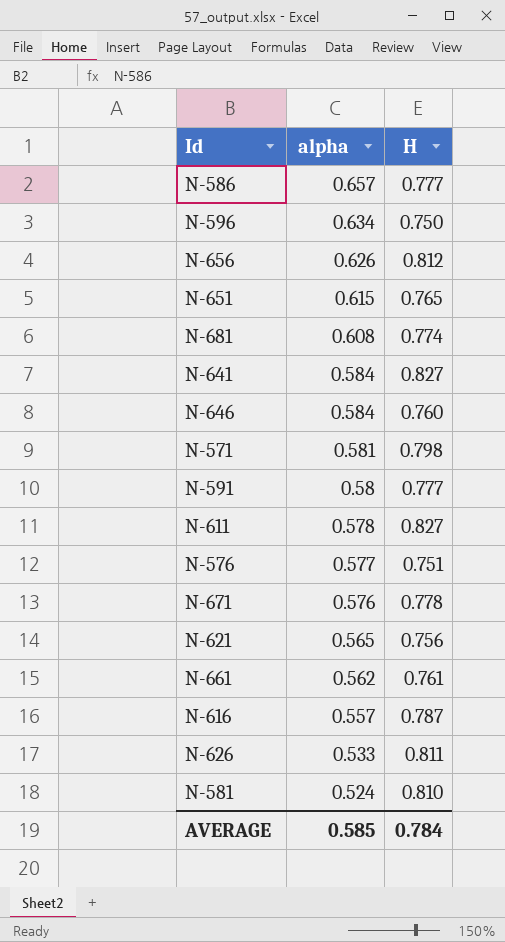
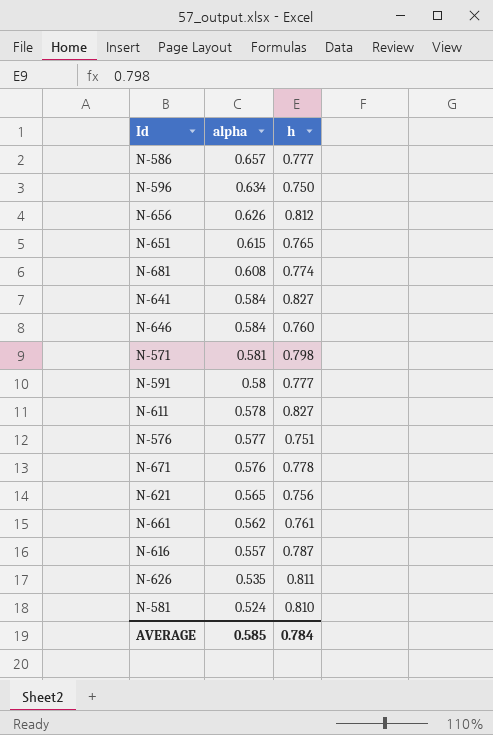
column name: H -> h
N-626 | alpha: 0.533 -> 0.535

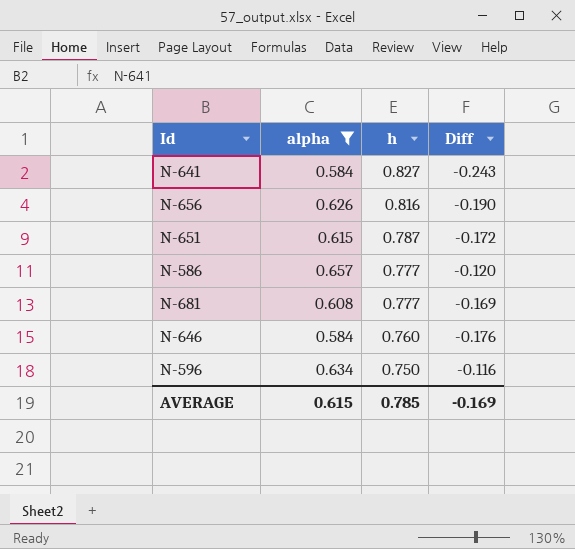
filter: none -> alpha >= 0.584
row order: alpha descending -> h descending
column Diff | formula: none -> [alpha] - [h]
N-656 | h: 0.812 -> 0.816
N-651 | h: 0.765 -> 0.787
N-681 | h: 0.774 -> 0.777
AVERAGE | alpha: 0.585 -> 0.615
AVERAGE | h: 0.784 -> 0.785

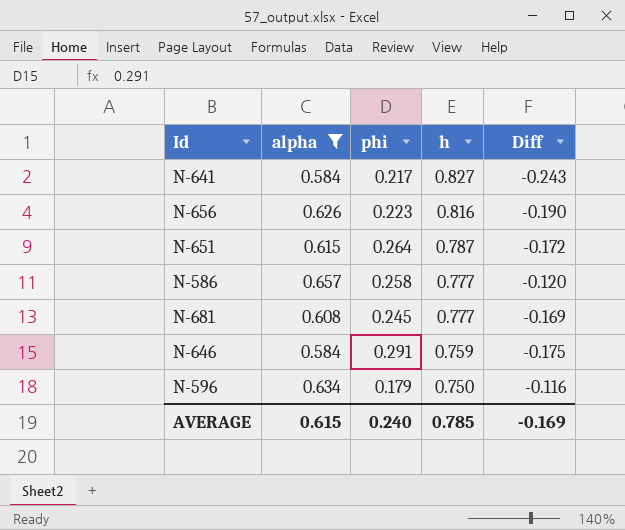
column phi | position: none -> 3
N-646 | h: 0.760 -> 0.759
N-646 | Diff: -0.176 -> -0.175

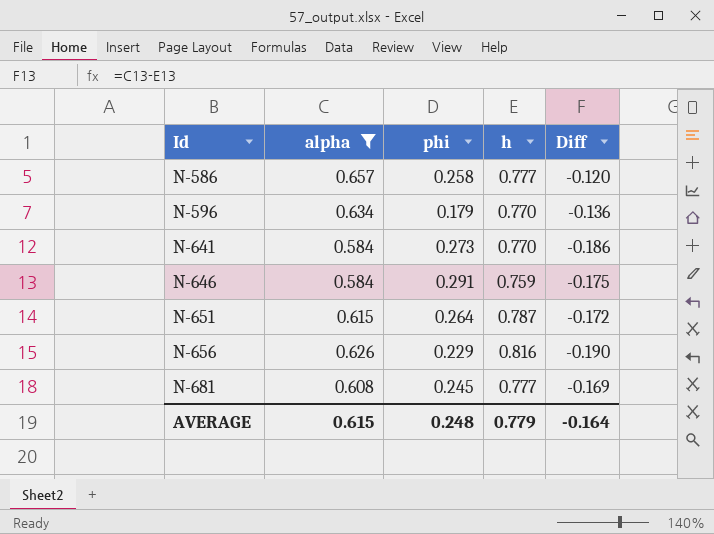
row order: h descending -> Id ascending
N-596 | h: 0.750 -> 0.770
N-596 | Diff: -0.116 -> -0.136
N-641 | phi: 0.217 -> 0.273
N-641 | h: 0.827 -> 0.770
N-641 | Diff: -0.243 -> -0.186
N-656 | phi: 0.223 -> 0.229
AVERAGE | phi: 0.240 -> 0.248
AVERAGE | h: 0.785 -> 0.779
AVERAGE | Diff: -0.169 -> -0.164

